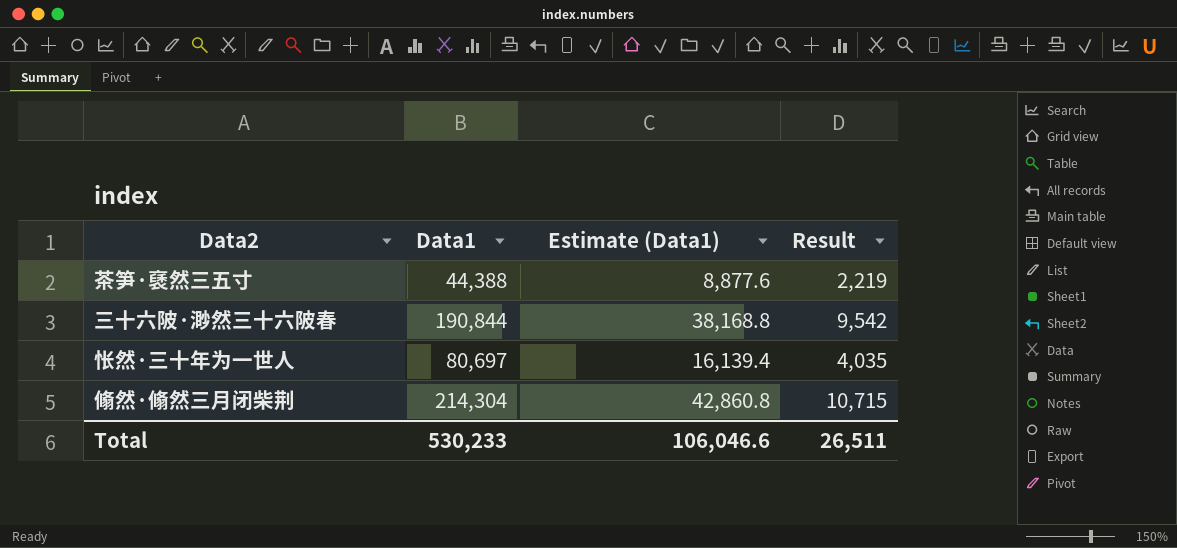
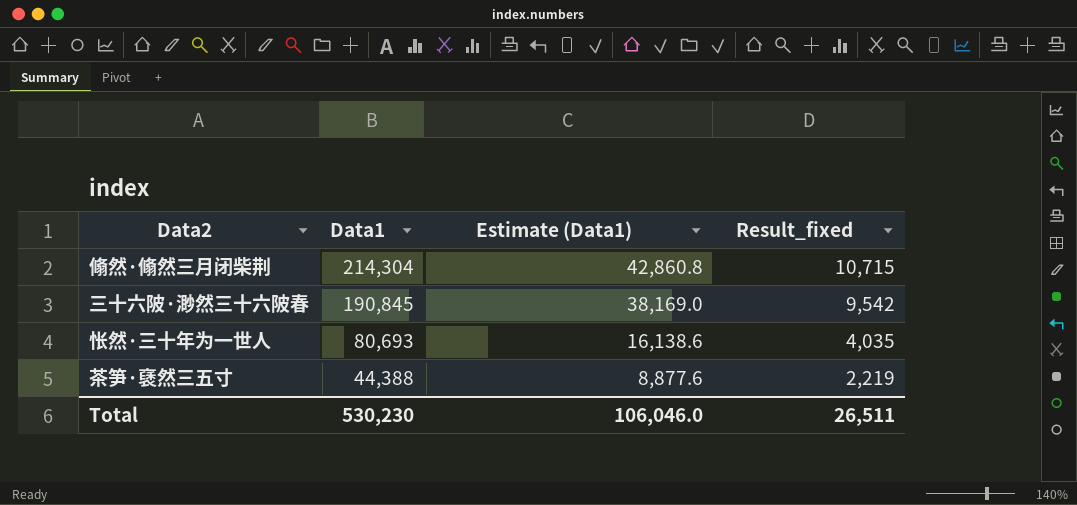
row order: none -> Data1 descending
column name: Result -> Result_fixed
三十六陂·渺然三十六陂春 | Data1: 190,844 -> 190,845
三十六陂·渺然三十六陂春 | Estimate (Data1): 38,168.8 -> 38,169.0
怅然·三十年为一世人 | Data1: 80,697 -> 80,693
怅然·三十年为一世人 | Estimate (Data1): 16,139.4 -> 16,138.6
Total | Data1: 530,233 -> 530,230
Total | Estimate (Data1): 106,046.6 -> 106,046.0

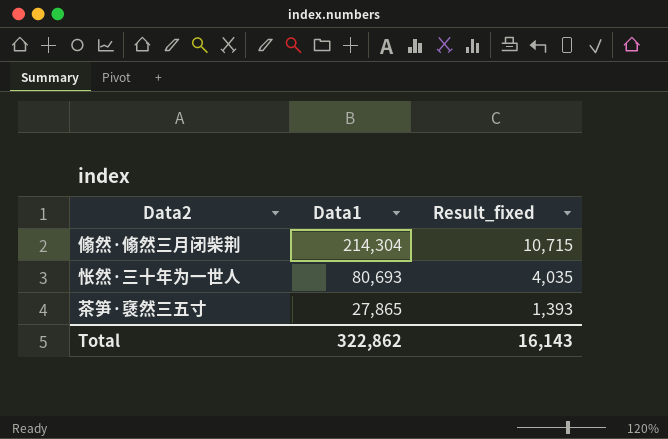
column Estimate (Data1) | formula: [Data1] * 0.2 -> none
row 三十六陂·渺然三十六陂春: 190,845 | 38,169.0 | 9,542 -> none
茶笋·褎然三五寸 | Data1: 44,388 -> 27,865
茶笋·褎然三五寸 | Result_fixed: 2,219 -> 1,393
Total | Data1: 530,230 -> 322,862
Total | Result_fixed: 26,511 -> 16,143

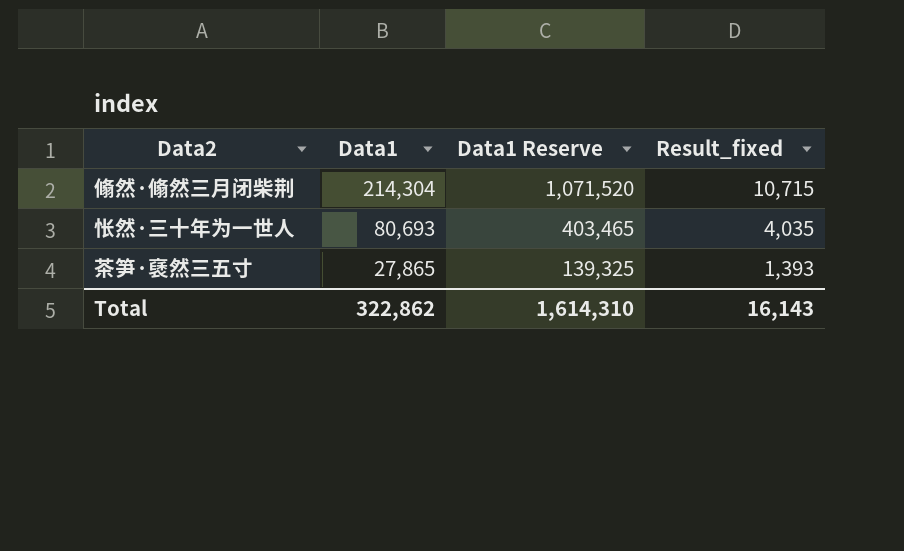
column Data1 Reserve | formula: none -> [Data1] * 5

